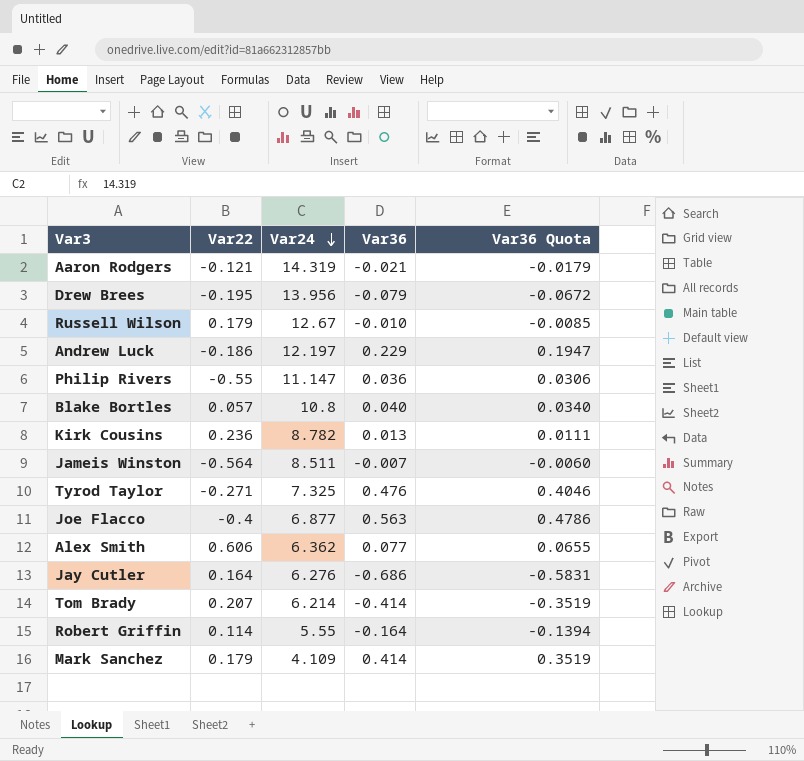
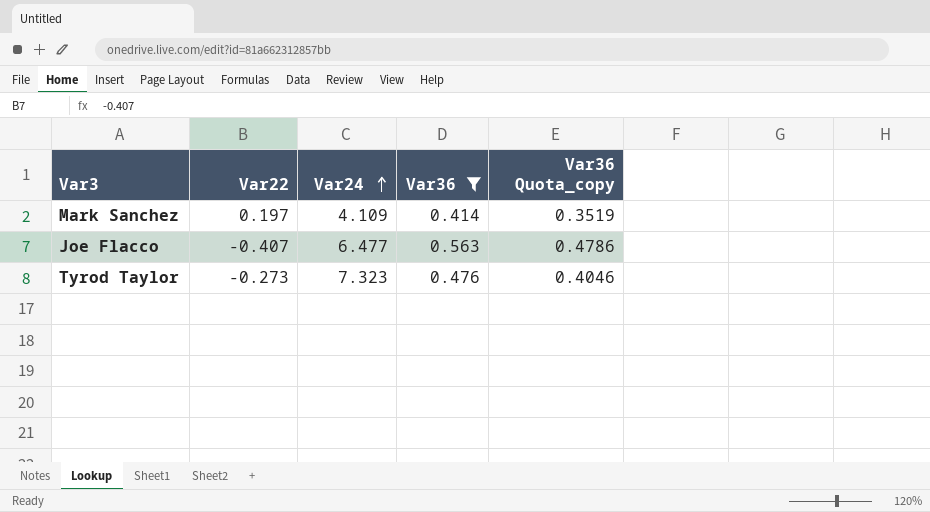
filter: none -> Var36 >= 0.414
row order: Var24 descending -> Var24 ascending
column name: Var36 Quota -> Var36 Quota_copy
Mark Sanchez | Var22: 0.179 -> 0.197
Joe Flacco | Var22: -0.4 -> -0.407
Joe Flacco | Var24: 6.877 -> 6.477
Tyrod Taylor | Var22: -0.271 -> -0.273
Tyrod Taylor | Var24: 7.325 -> 7.323

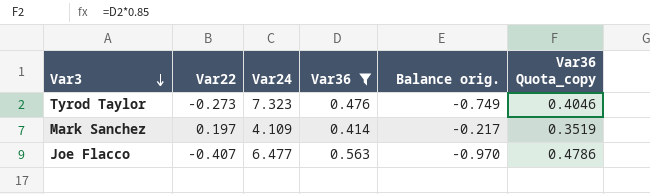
row order: Var24 ascending -> Var3 descending
column Balance orig. | formula: none -> [Var22] - [Var36]

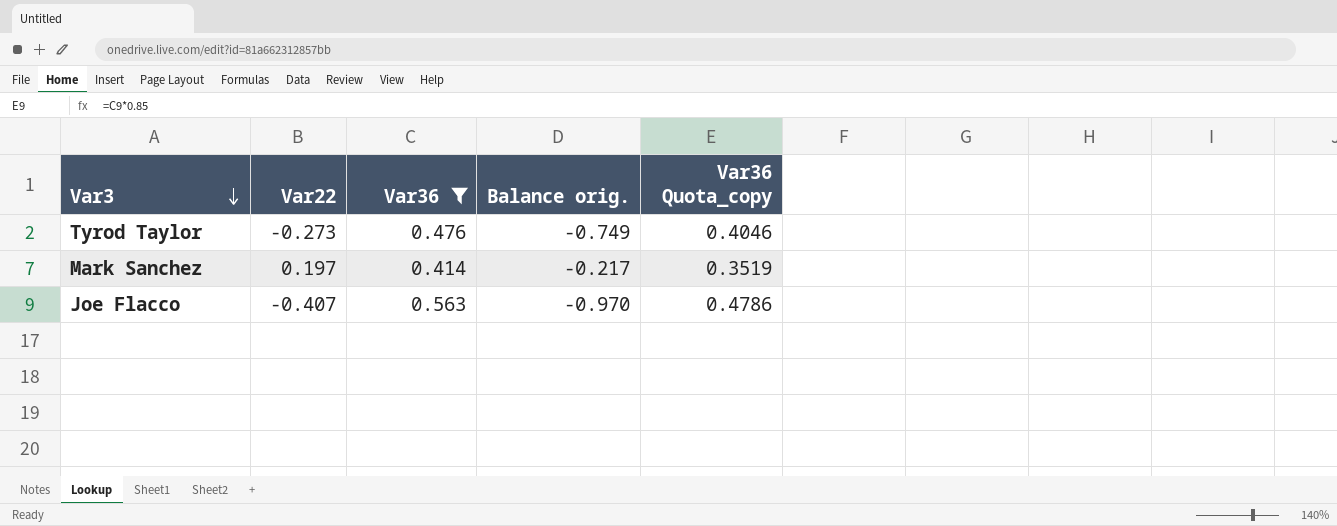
column Var24 | position: 3 -> none

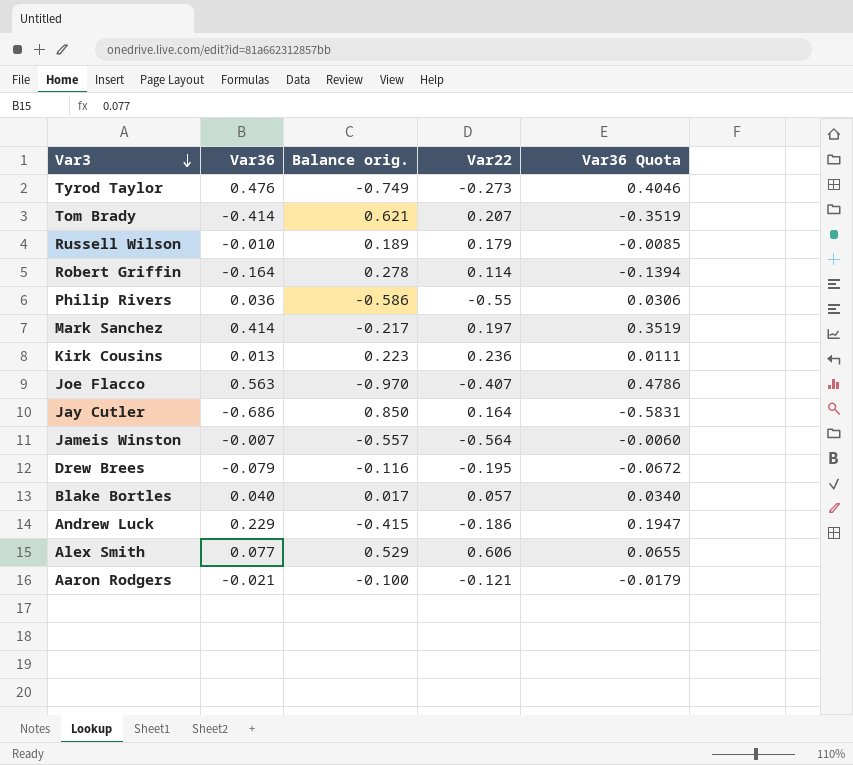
filter: Var36 >= 0.414 -> none
column Var22 | position: 2 -> 4
column name: Var36 Quota_copy -> Var36 Quota

